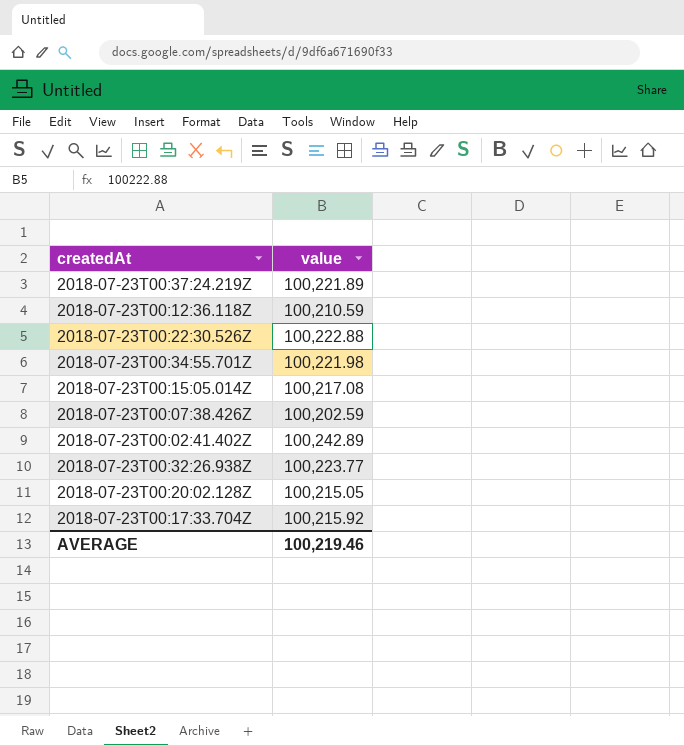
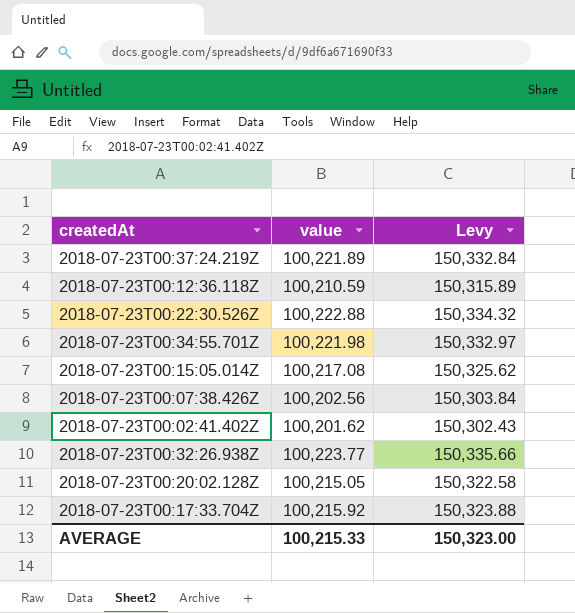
column Levy | formula: none -> [value] * 1.5
2018-07-23T00:07:38.426Z | value: 100,202.59 -> 100,202.56
2018-07-23T00:02:41.402Z | value: 100,242.89 -> 100,201.62
AVERAGE | value: 100,219.46 -> 100,215.33

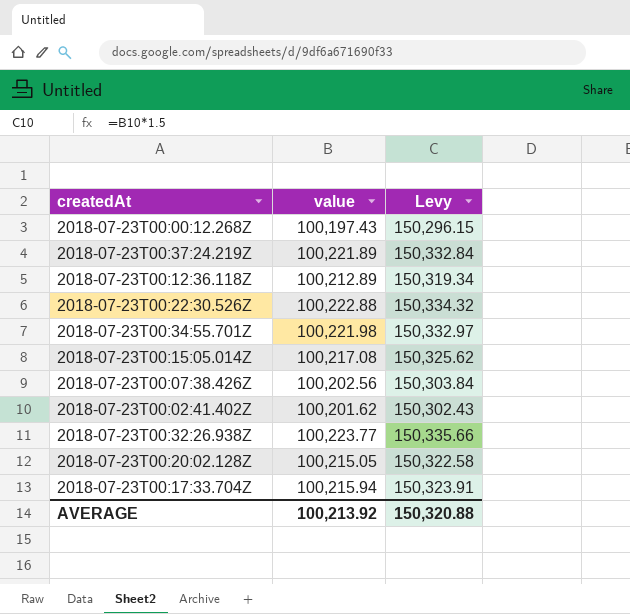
row 2018-07-23T00:00:12.268Z: none -> 100,197.43 | 150,296.15
2018-07-23T00:12:36.118Z | value: 100,210.59 -> 100,212.89
2018-07-23T00:12:36.118Z | Levy: 150,315.89 -> 150,319.34
2018-07-23T00:17:33.704Z | value: 100,215.92 -> 100,215.94
2018-07-23T00:17:33.704Z | Levy: 150,323.88 -> 150,323.91
AVERAGE | value: 100,215.33 -> 100,213.92
AVERAGE | Levy: 150,323.00 -> 150,320.88

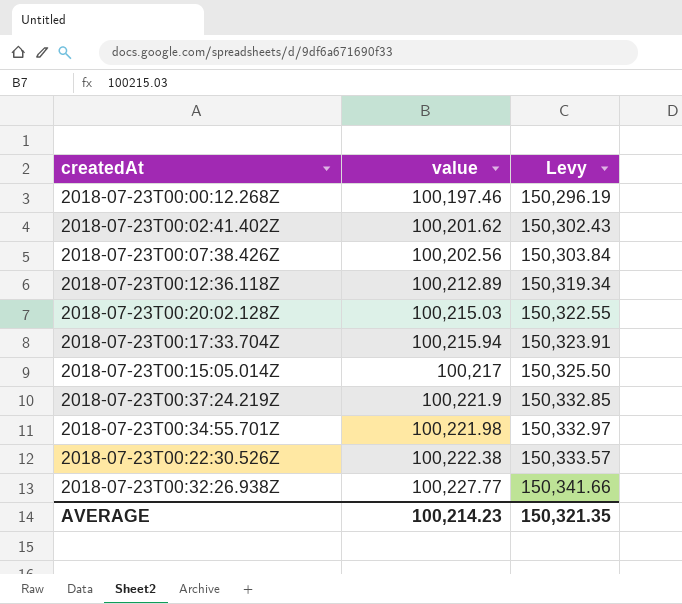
row order: none -> value ascending
2018-07-23T00:00:12.268Z | value: 100,197.43 -> 100,197.46
2018-07-23T00:00:12.268Z | Levy: 150,296.15 -> 150,296.19
2018-07-23T00:20:02.128Z | value: 100,215.05 -> 100,215.03
2018-07-23T00:20:02.128Z | Levy: 150,322.58 -> 150,322.55
2018-07-23T00:15:05.014Z | value: 100,217.08 -> 100,217
2018-07-23T00:15:05.014Z | Levy: 150,325.62 -> 150,325.50
2018-07-23T00:37:24.219Z | value: 100,221.89 -> 100,221.9
2018-07-23T00:37:24.219Z | Levy: 150,332.84 -> 150,332.85
2018-07-23T00:22:30.526Z | value: 100,222.88 -> 100,222.38
2018-07-23T00:22:30.526Z | Levy: 150,334.32 -> 150,333.57
2018-07-23T00:32:26.938Z | value: 100,223.77 -> 100,227.77
2018-07-23T00:32:26.938Z | Levy: 150,335.66 -> 150,341.66
AVERAGE | value: 100,213.92 -> 100,214.23
AVERAGE | Levy: 150,320.88 -> 150,321.35

